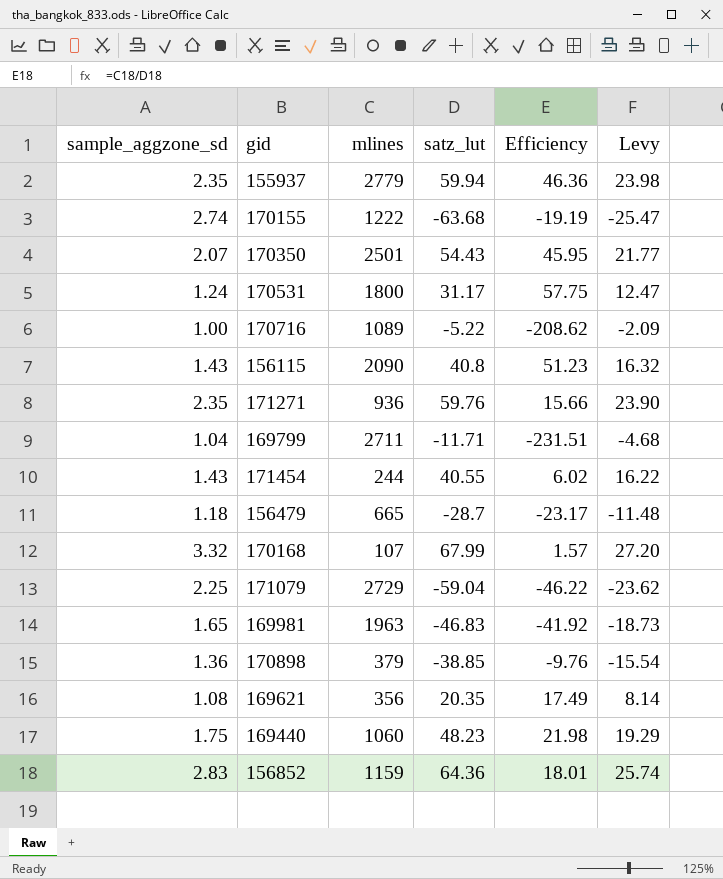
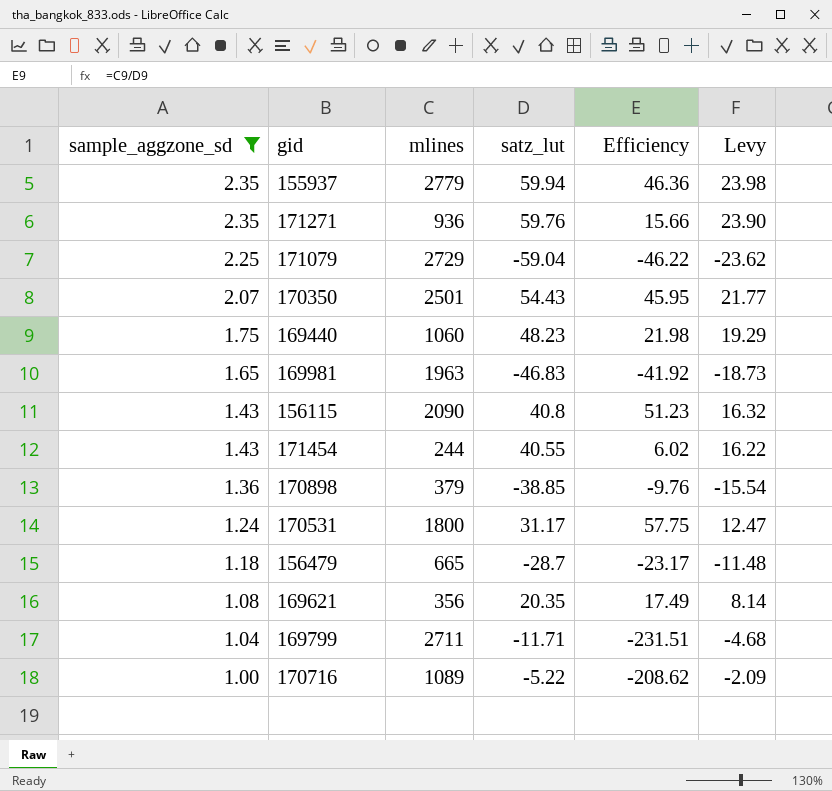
filter: none -> sample_aggzone_sd <= 2.35
row order: none -> sample_aggzone_sd descending

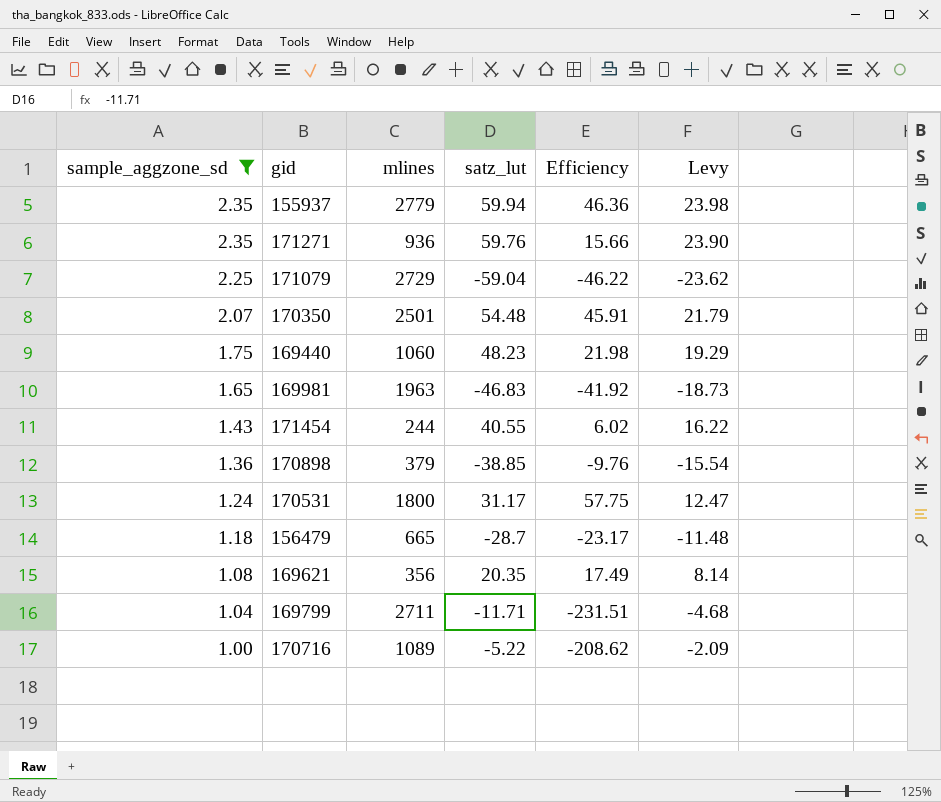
row 156115: 1.43 | 2090 | 40.8 | 51.23 | 16.32 -> none
170350 | satz_lut: 54.43 -> 54.48
170350 | Efficiency: 45.95 -> 45.91
170350 | Levy: 21.77 -> 21.79

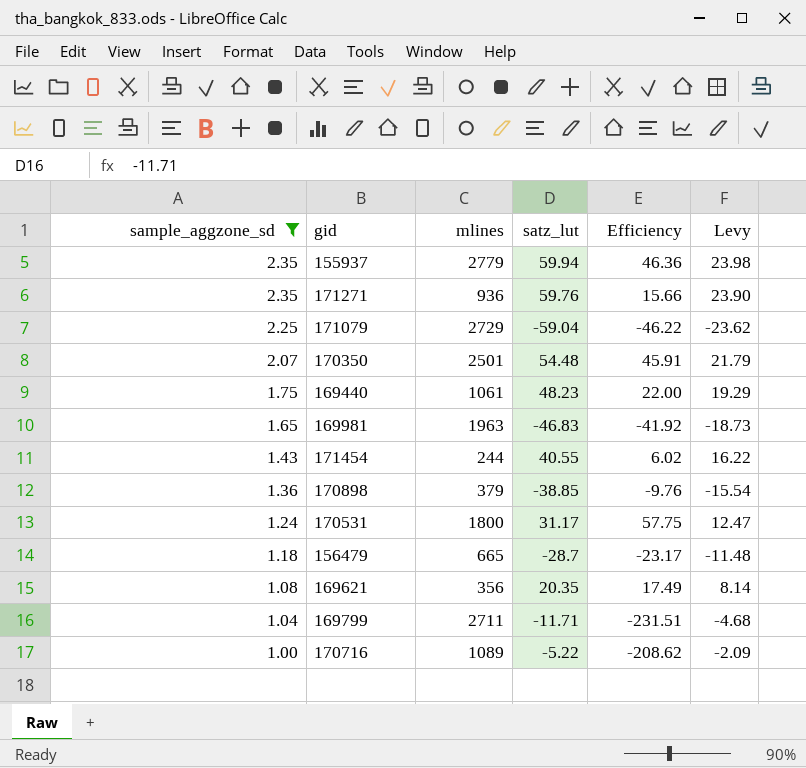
169440 | mlines: 1060 -> 1061
169440 | Efficiency: 21.98 -> 22.00

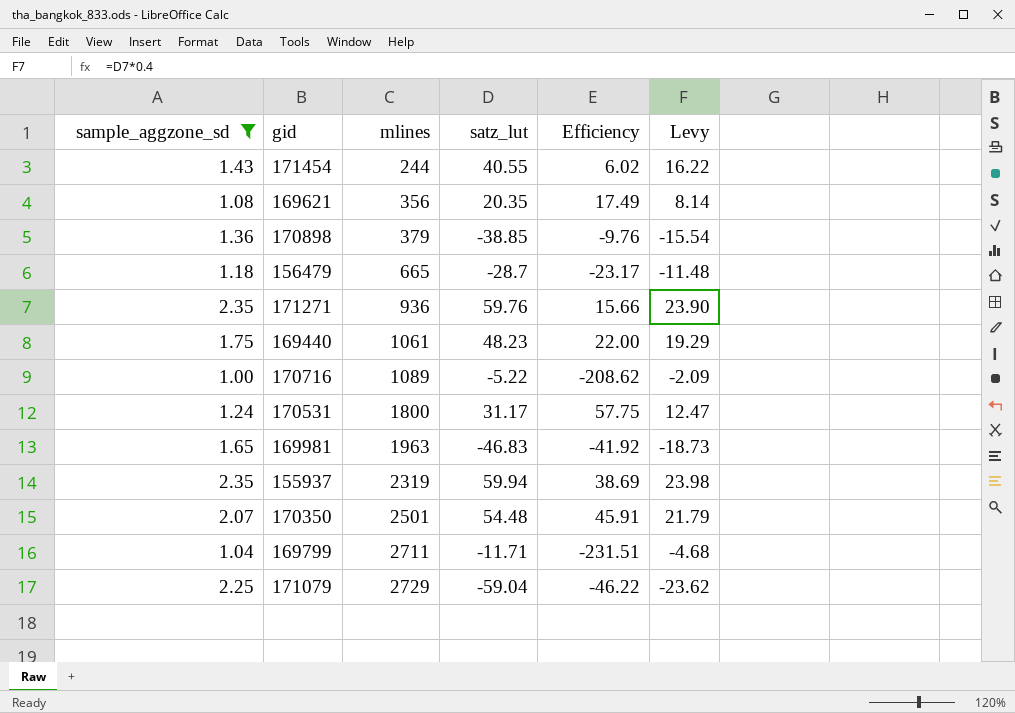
row order: sample_aggzone_sd descending -> mlines ascending
155937 | mlines: 2779 -> 2319
155937 | Efficiency: 46.36 -> 38.69

